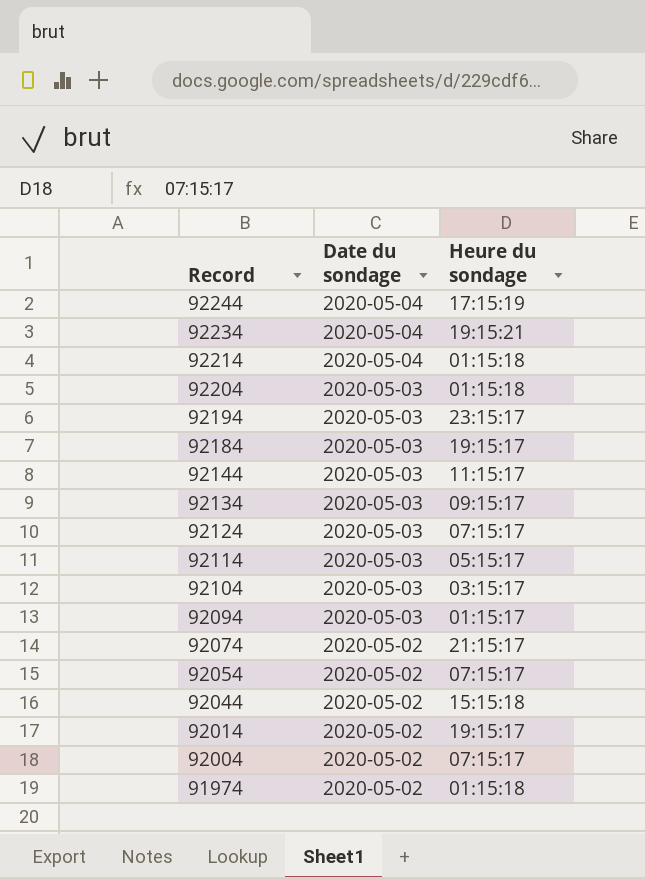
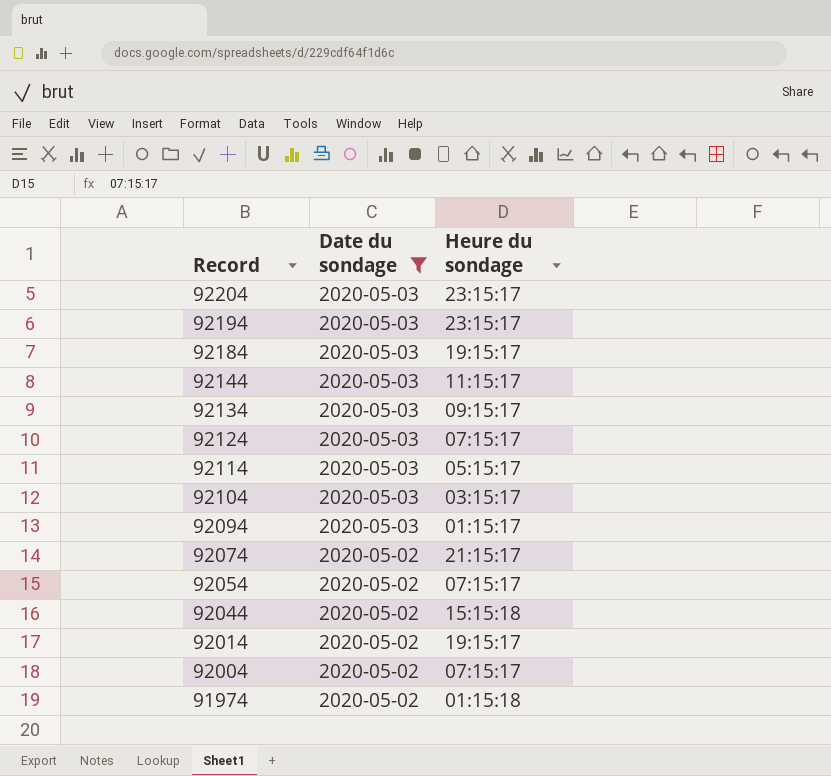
filter: none -> Date du sondage != 2020-05-04
92204 | Heure du sondage: 01:15:18 -> 23:15:17

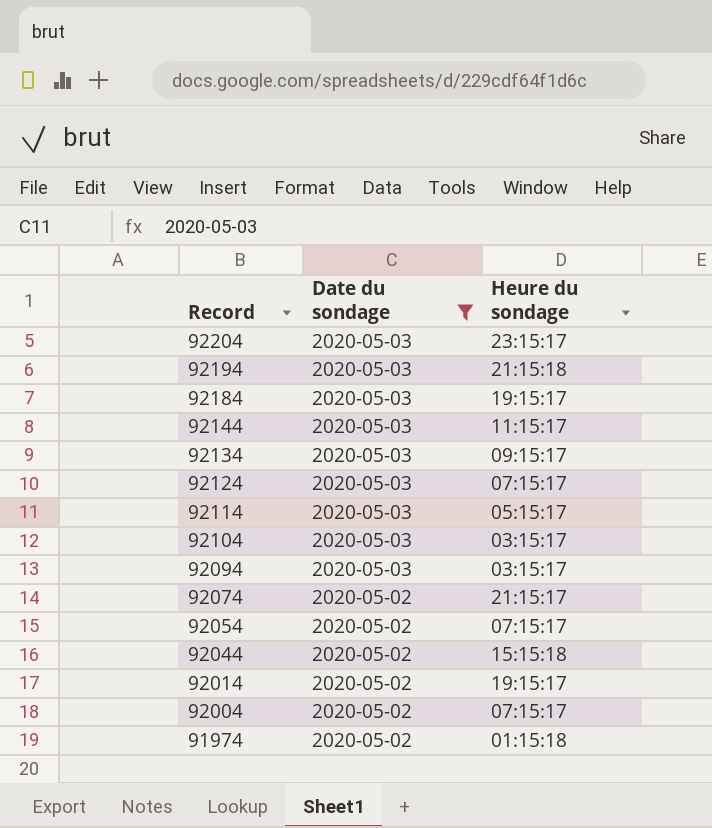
92194 | Heure du sondage: 23:15:17 -> 21:15:18
92094 | Heure du sondage: 01:15:17 -> 03:15:17

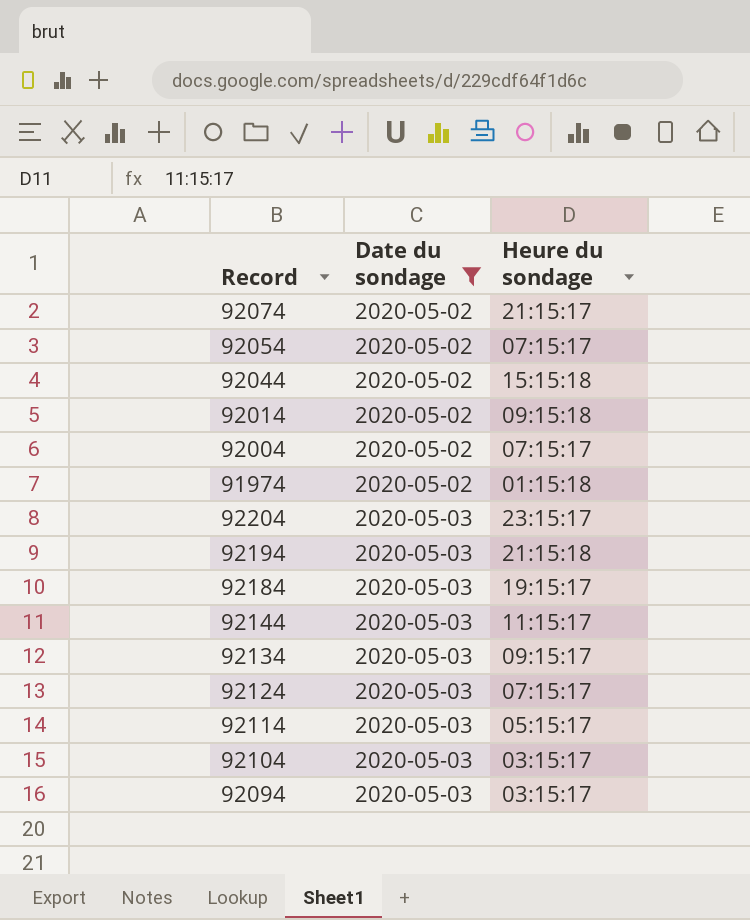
row order: Record descending -> Date du sondage ascending
92014 | Heure du sondage: 19:15:17 -> 09:15:18

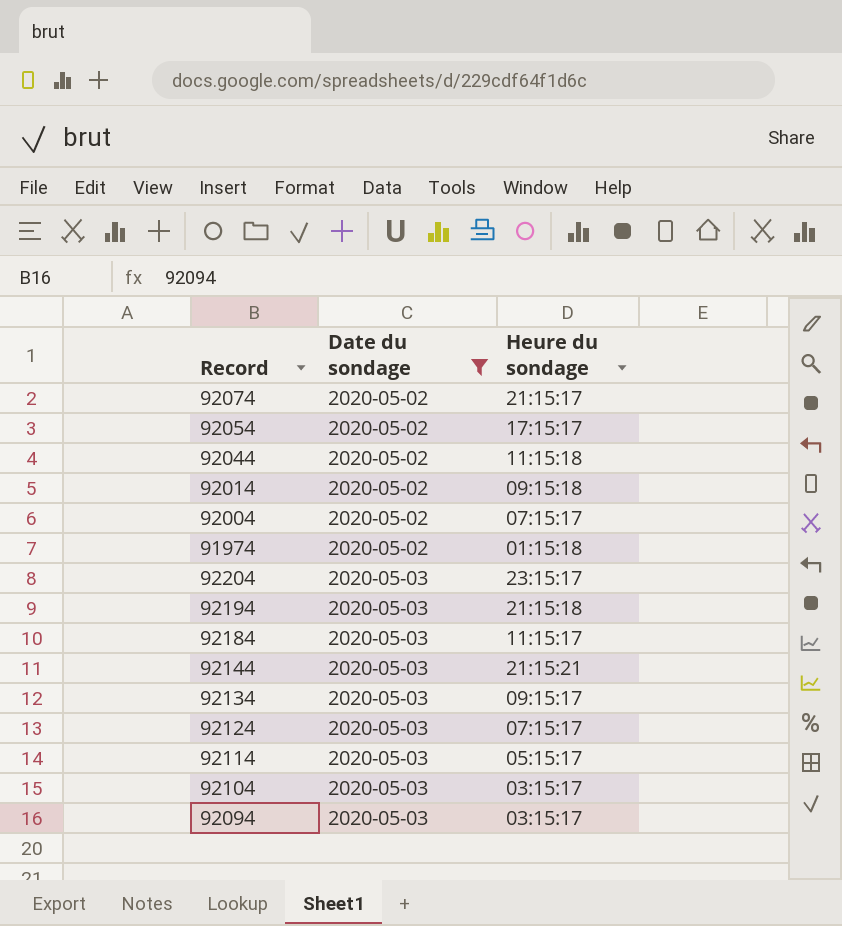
92054 | Heure du sondage: 07:15:17 -> 17:15:17
92044 | Heure du sondage: 15:15:18 -> 11:15:18
92184 | Heure du sondage: 19:15:17 -> 11:15:17
92144 | Heure du sondage: 11:15:17 -> 21:15:21

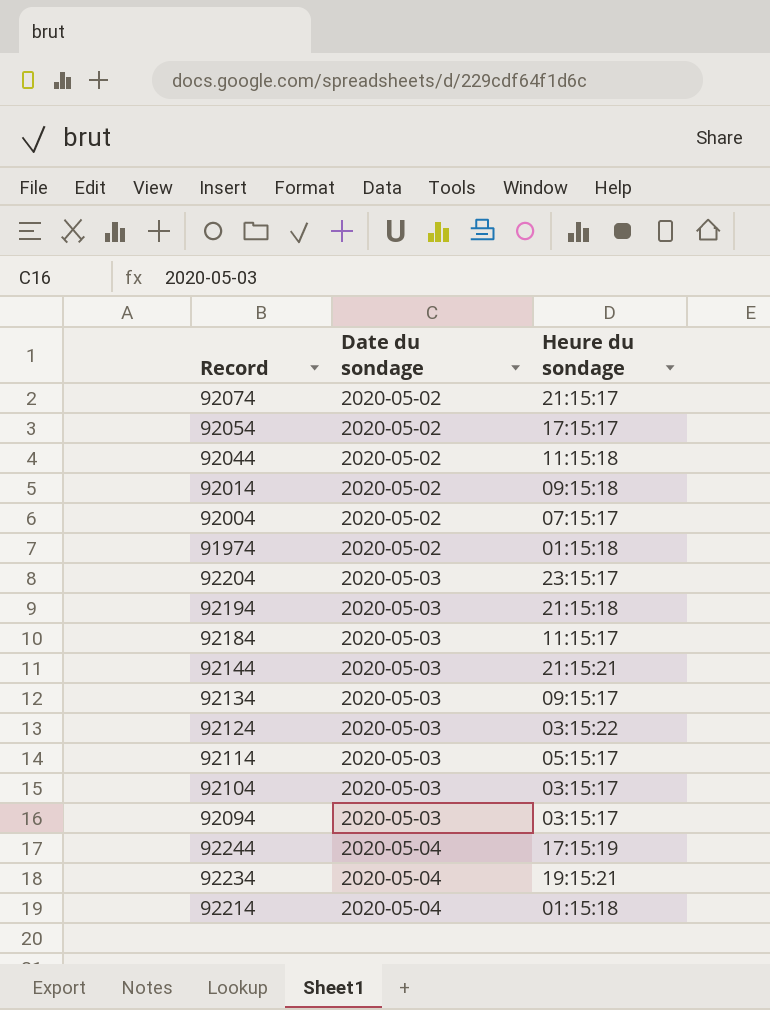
filter: Date du sondage != 2020-05-04 -> none
92124 | Heure du sondage: 07:15:17 -> 03:15:22

